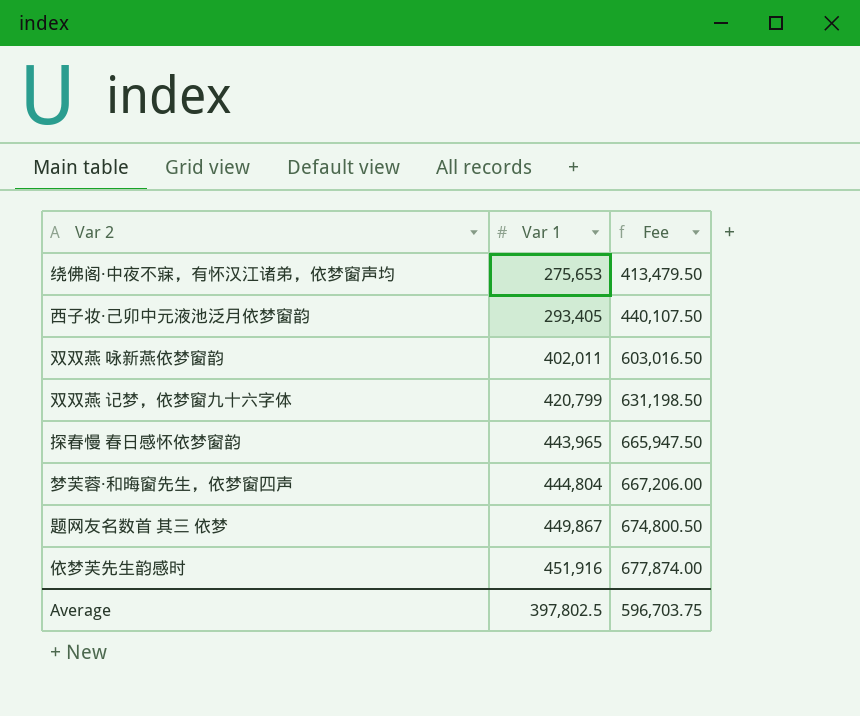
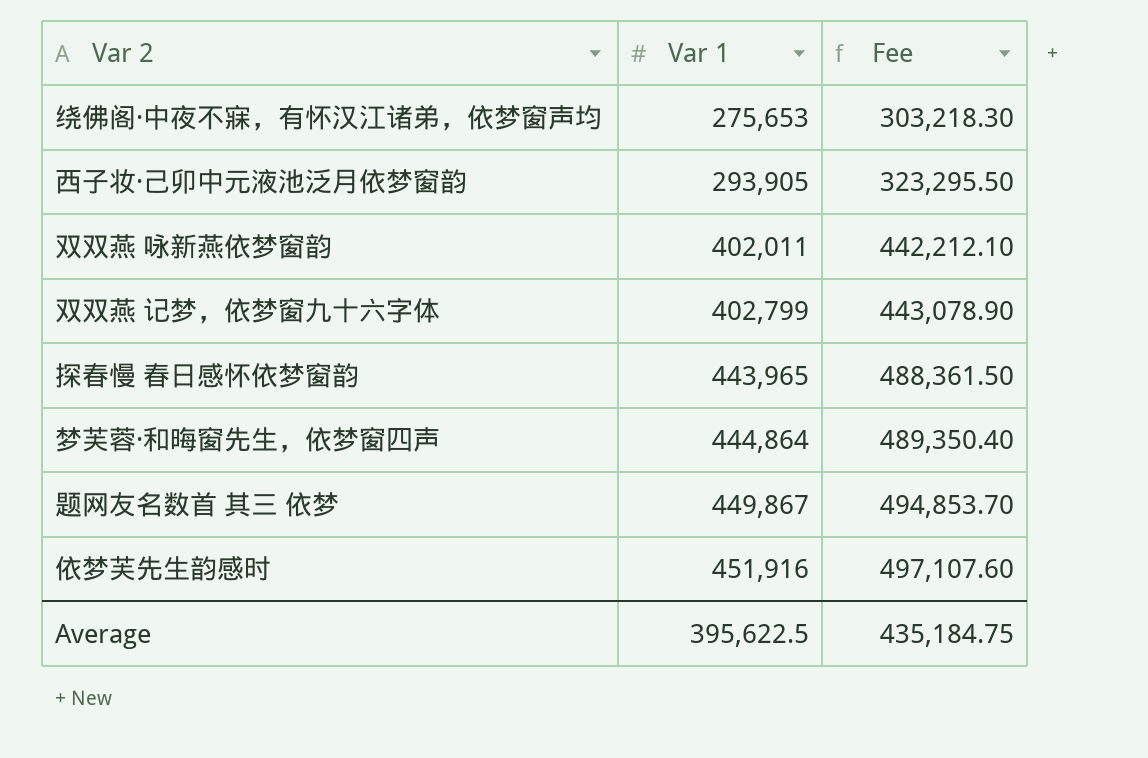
column Fee | formula: [Var 1] * 1.5 -> [Var 1] * 1.1
西子妆·己卯中元液池泛月依梦窗韵 | Var 1: 293,405 -> 293,905
双双燕 记梦，依梦窗九十六字体 | Var 1: 420,799 -> 402,799
梦芙蓉·和晦窗先生，依梦窗四声 | Var 1: 444,804 -> 444,864
Average | Var 1: 397,802.5 -> 395,622.5
Average | Fee: 596,703.75 -> 435,184.75

